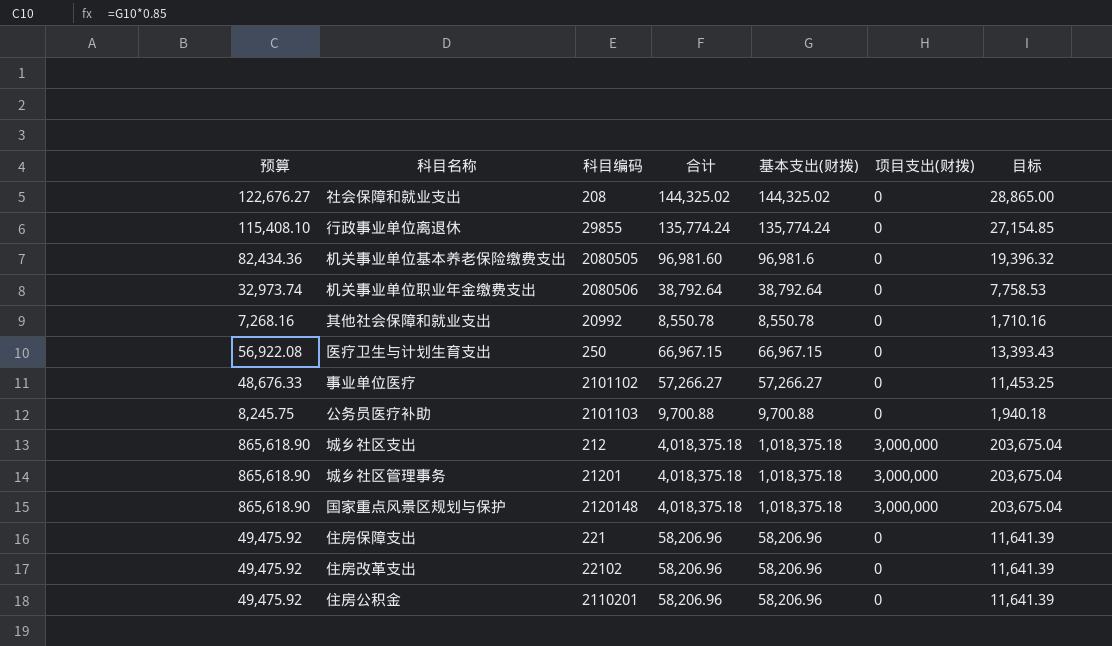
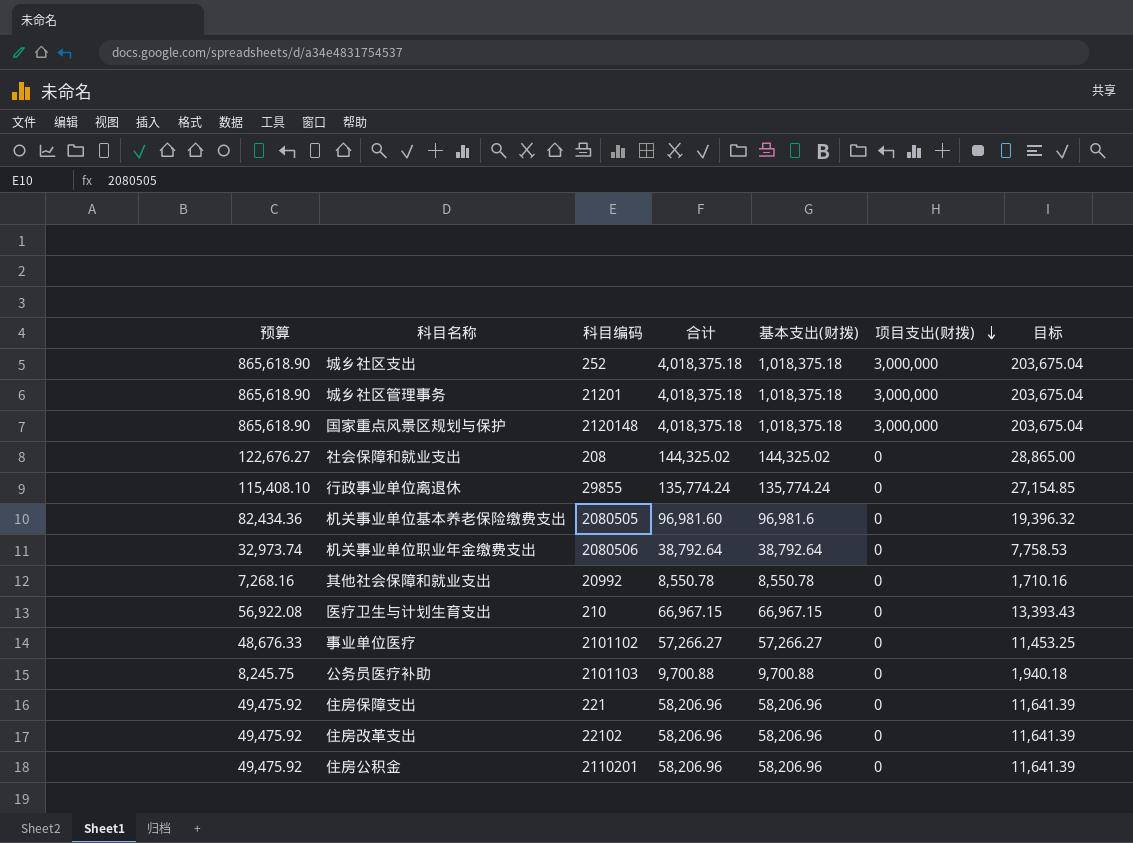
row order: none -> 项目支出(财拨) descending
城乡社区支出 | 科目编码: 212 -> 252
医疗卫生与计划生育支出 | 科目编码: 250 -> 210

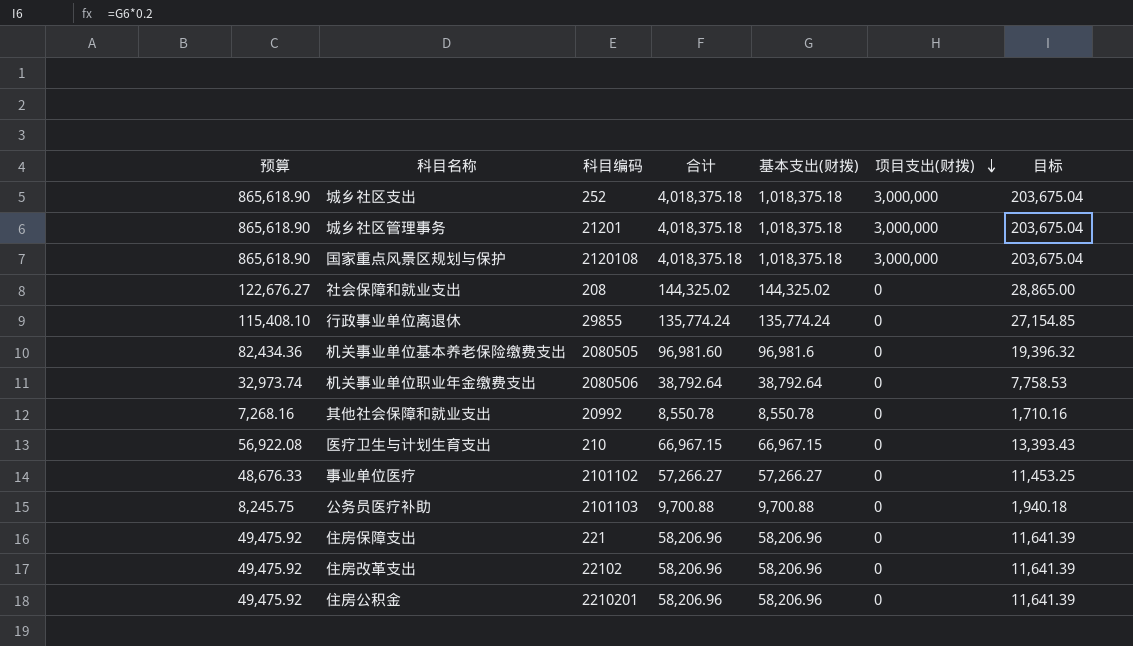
国家重点风景区规划与保护 | 科目编码: 2120148 -> 2120108
住房公积金 | 科目编码: 2110201 -> 2210201

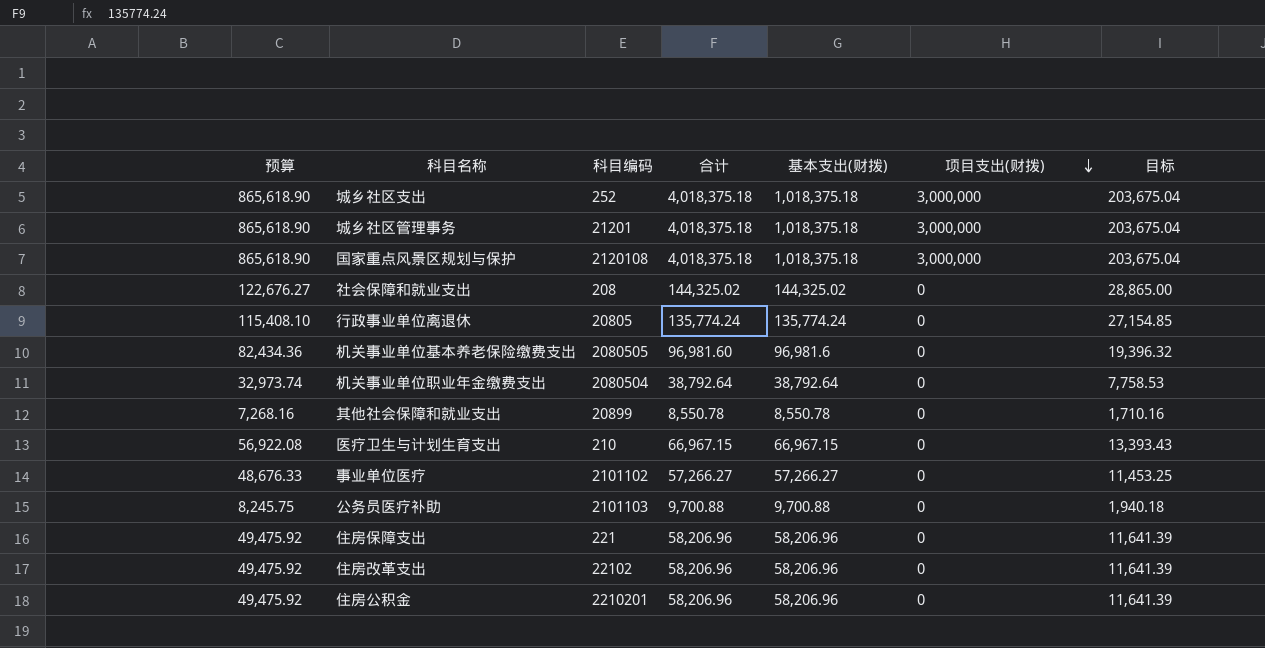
行政事业单位离退休 | 科目编码: 29855 -> 20805
机关事业单位职业年金缴费支出 | 科目编码: 2080506 -> 2080504
其他社会保障和就业支出 | 科目编码: 20992 -> 20899

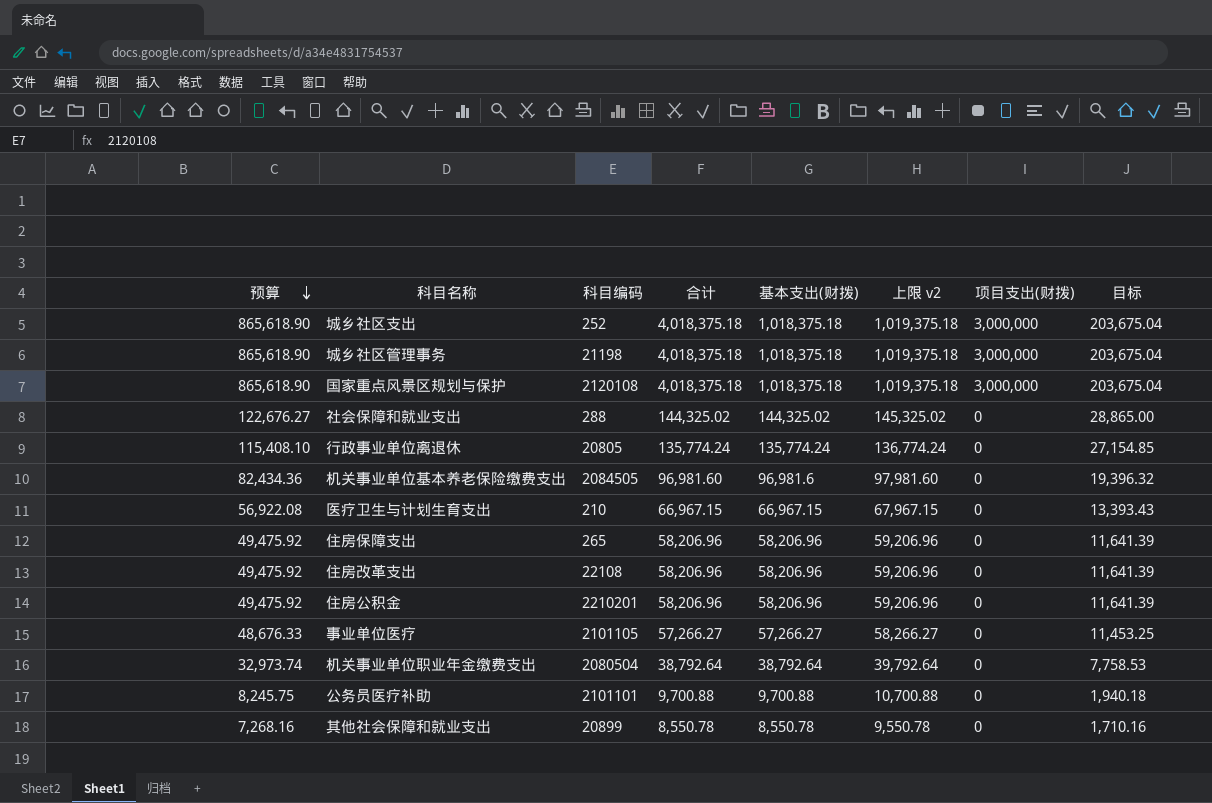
row order: 项目支出(财拨) descending -> 预算 descending
column 上限 v2 | formula: none -> [基本支出(财拨)] + 1000
城乡社区管理事务 | 科目编码: 21201 -> 21198
社会保障和就业支出 | 科目编码: 208 -> 288
机关事业单位基本养老保险缴费支出 | 科目编码: 2080505 -> 2084505
住房保障支出 | 科目编码: 221 -> 265
住房改革支出 | 科目编码: 22102 -> 22108
事业单位医疗 | 科目编码: 2101102 -> 2101105
公务员医疗补助 | 科目编码: 2101103 -> 2101101

